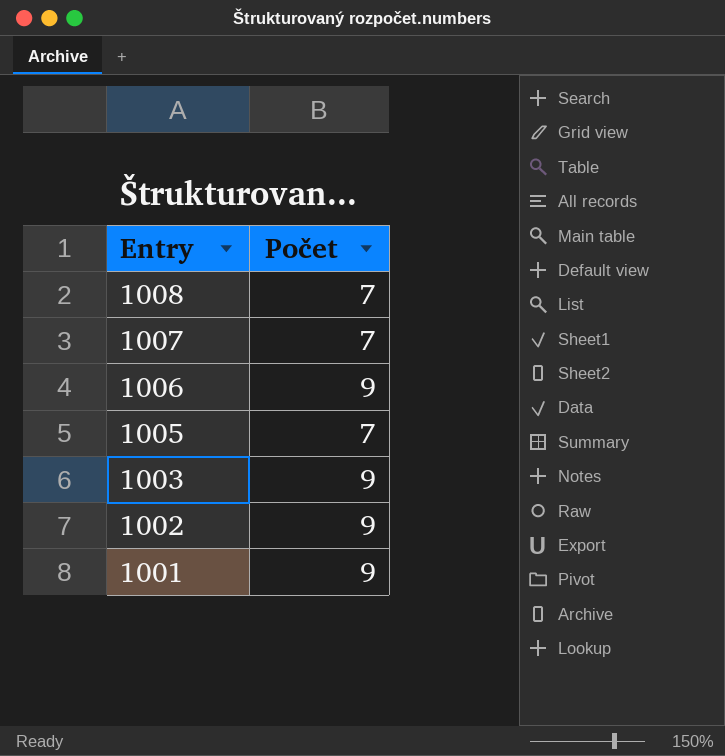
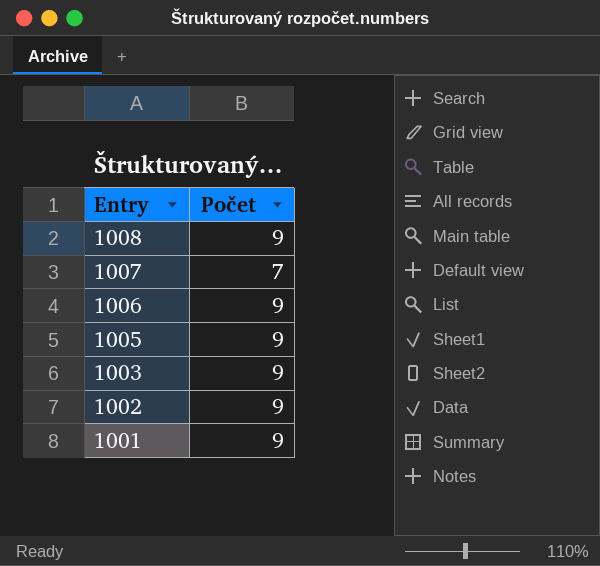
1008 | Počet: 7 -> 9
1005 | Počet: 7 -> 9

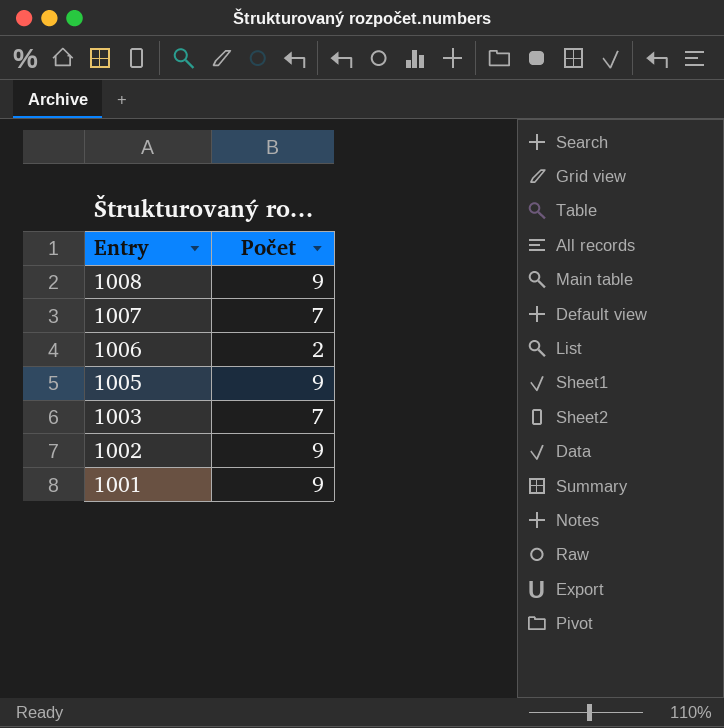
1006 | Počet: 9 -> 2
1003 | Počet: 9 -> 7

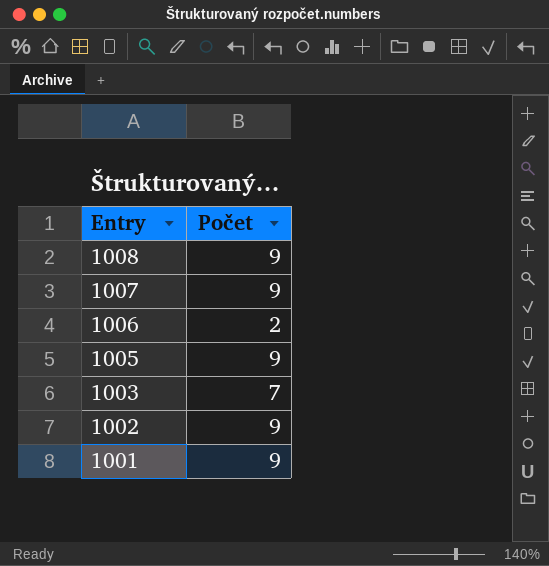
1007 | Počet: 7 -> 9

